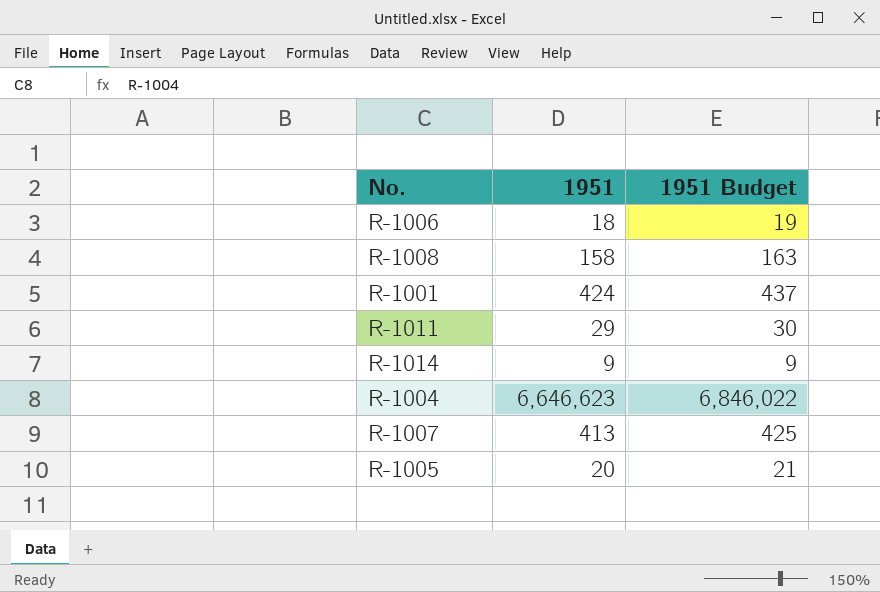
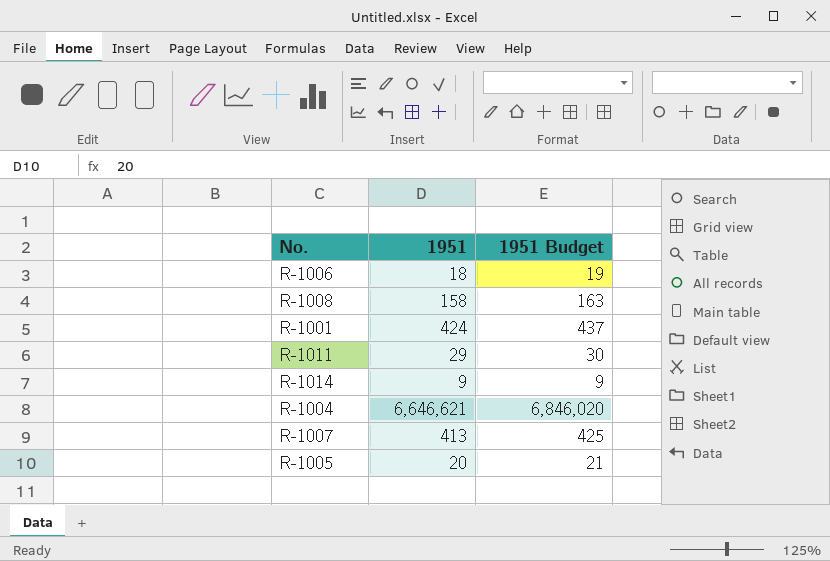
R-1004 | 1951: 6,646,623 -> 6,646,621
R-1004 | 1951 Budget: 6,846,022 -> 6,846,020

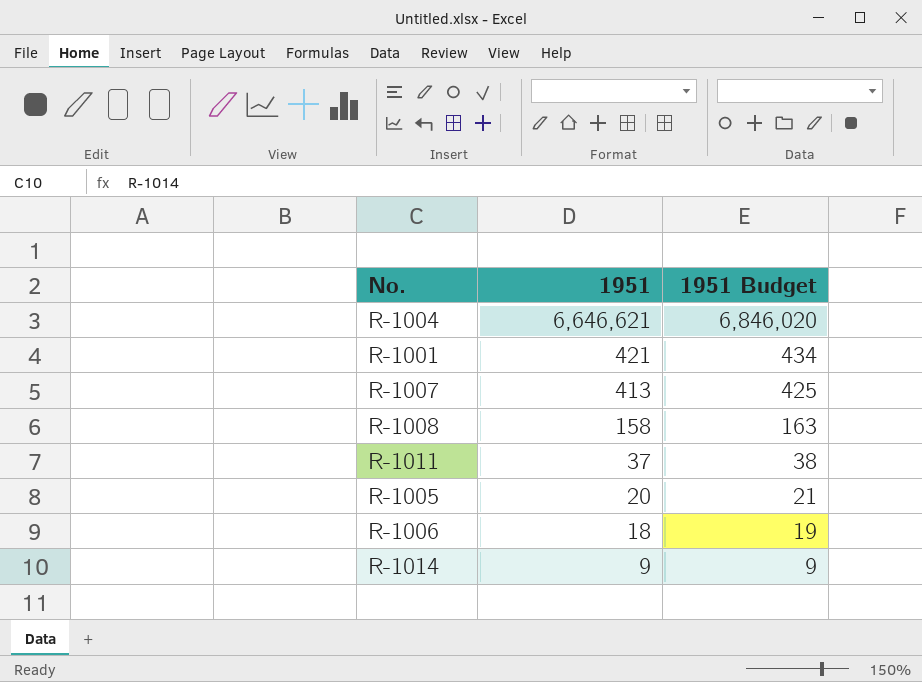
row order: none -> 1951 descending
R-1001 | 1951: 424 -> 421
R-1001 | 1951 Budget: 437 -> 434
R-1011 | 1951: 29 -> 37
R-1011 | 1951 Budget: 30 -> 38

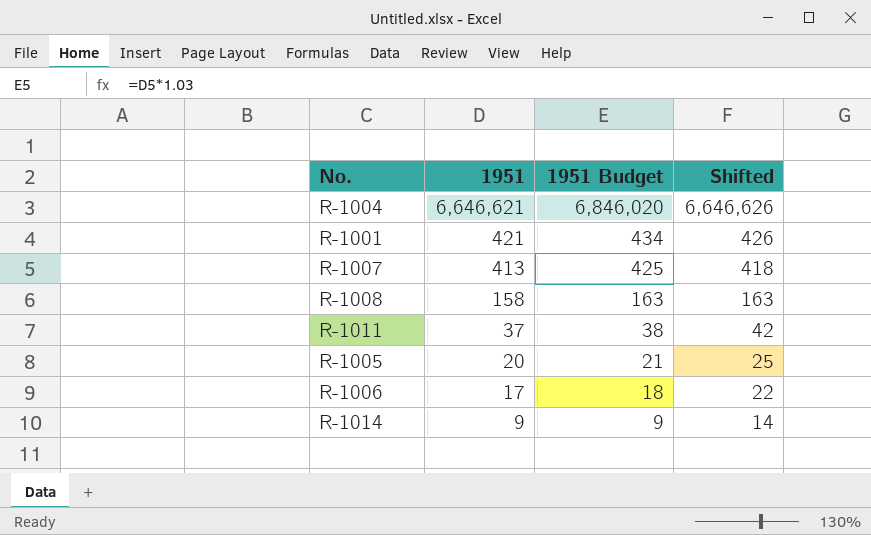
column Shifted | formula: none -> [1951] + 5
R-1006 | 1951: 18 -> 17
R-1006 | 1951 Budget: 19 -> 18

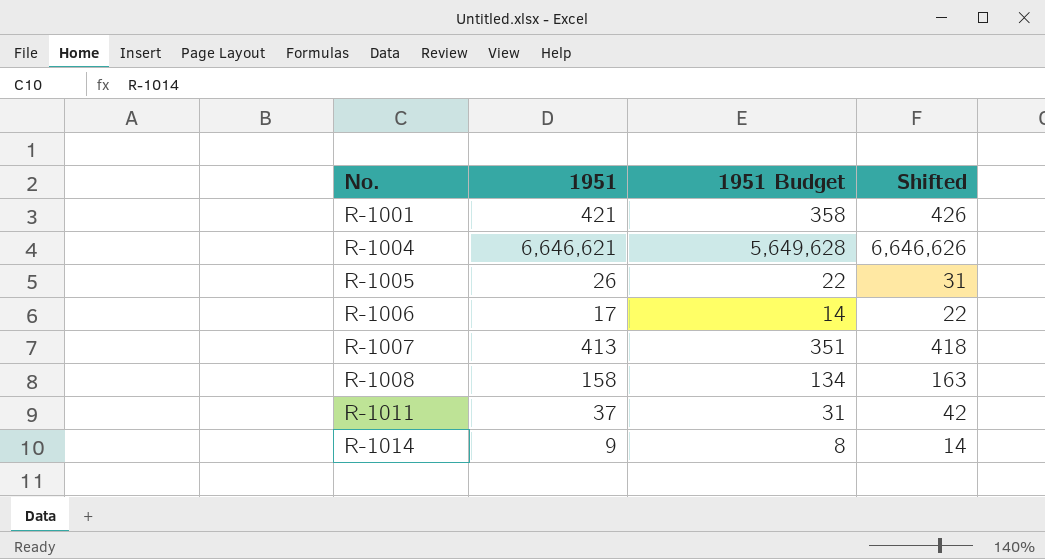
row order: 1951 descending -> No. ascending
column 1951 Budget | formula: [1951] * 1.03 -> [1951] * 0.85
R-1005 | 1951: 20 -> 26
R-1005 | Shifted: 25 -> 31

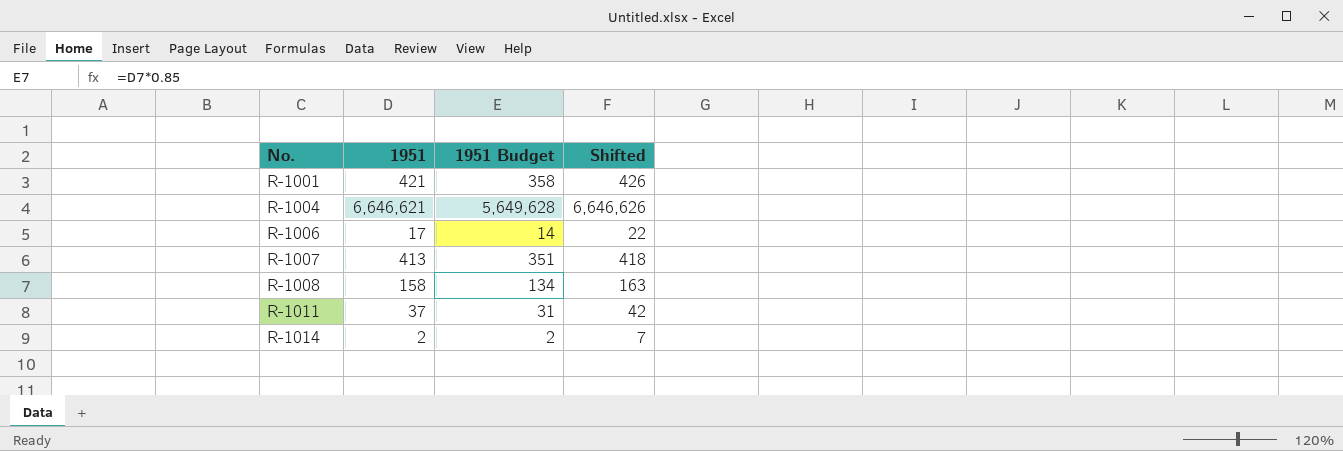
row R-1005: 26 | 22 | 31 -> none
R-1014 | 1951: 9 -> 2
R-1014 | 1951 Budget: 8 -> 2
R-1014 | Shifted: 14 -> 7

